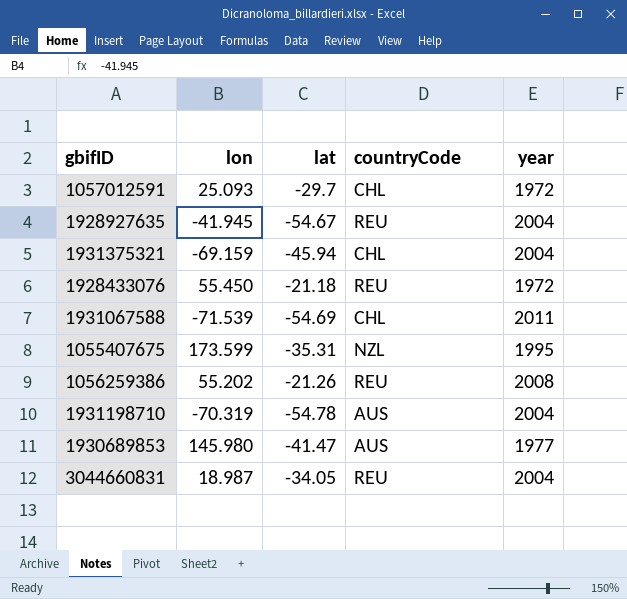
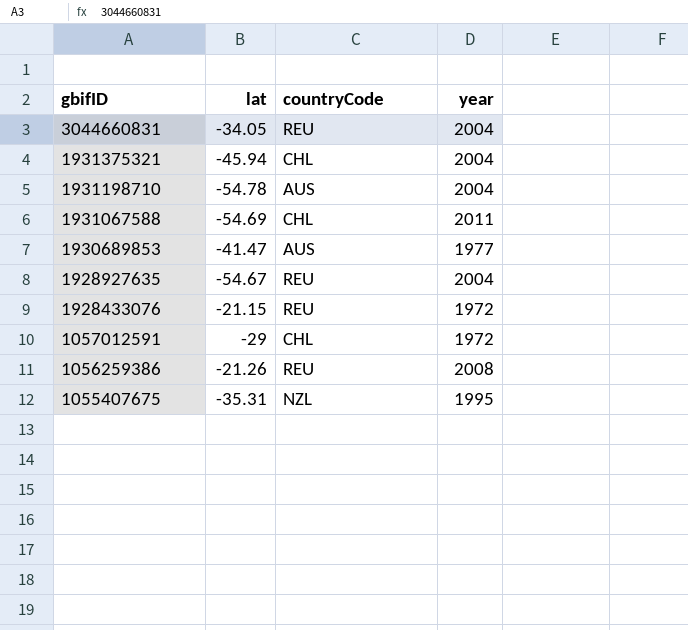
row order: none -> gbifID descending
column lon | position: 2 -> none
1928433076 | lat: -21.18 -> -21.15
1057012591 | lat: -29.7 -> -29

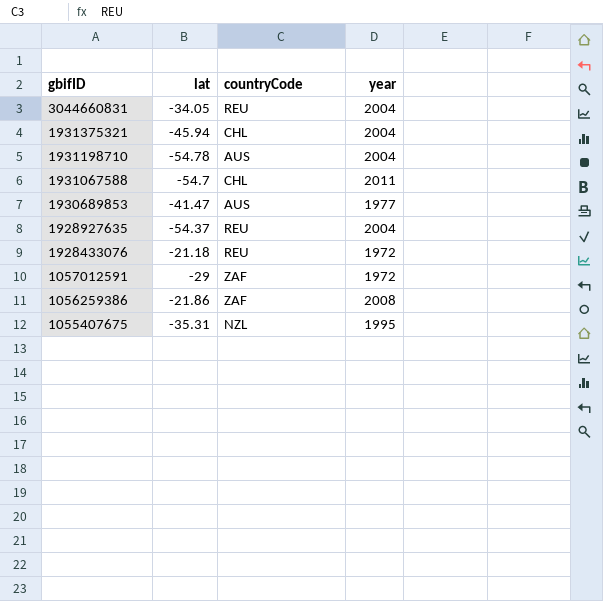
1931067588 | lat: -54.69 -> -54.7
1928927635 | lat: -54.67 -> -54.37
1928433076 | lat: -21.15 -> -21.18
1057012591 | countryCode: CHL -> ZAF
1056259386 | lat: -21.26 -> -21.86
1056259386 | countryCode: REU -> ZAF

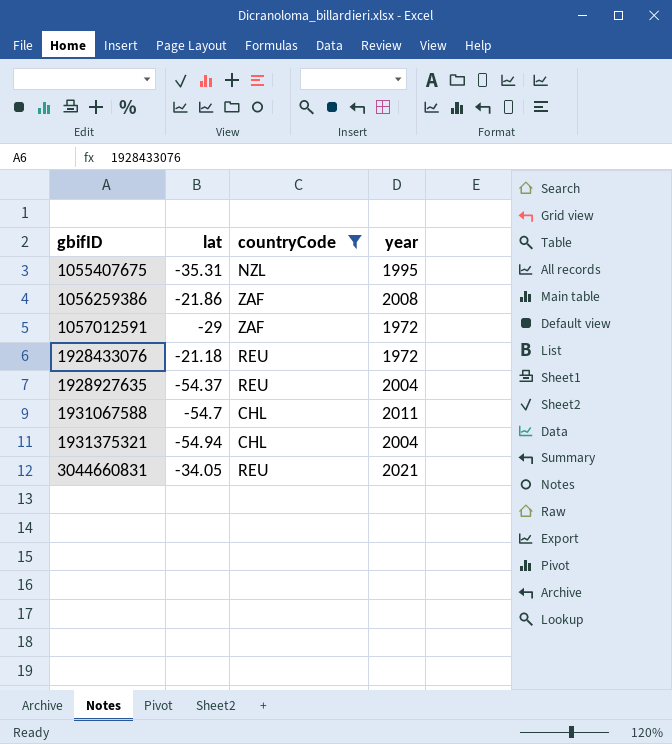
filter: none -> countryCode != AUS
row order: gbifID descending -> gbifID ascending
1931375321 | lat: -45.94 -> -54.94
3044660831 | year: 2004 -> 2021

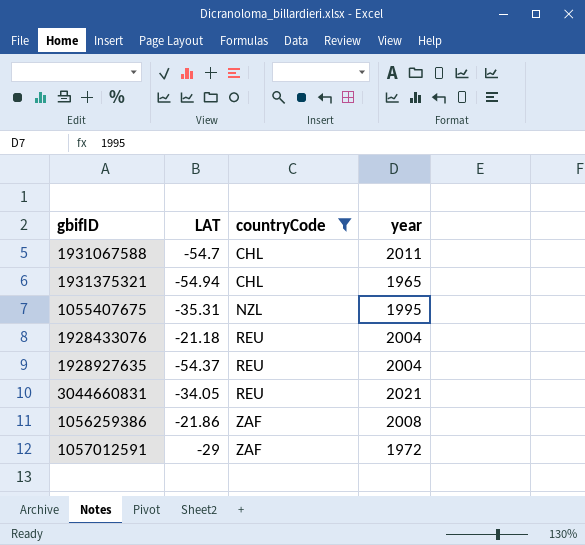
row order: gbifID ascending -> countryCode ascending
column name: lat -> LAT
1931375321 | year: 2004 -> 1965
1928433076 | year: 1972 -> 2004

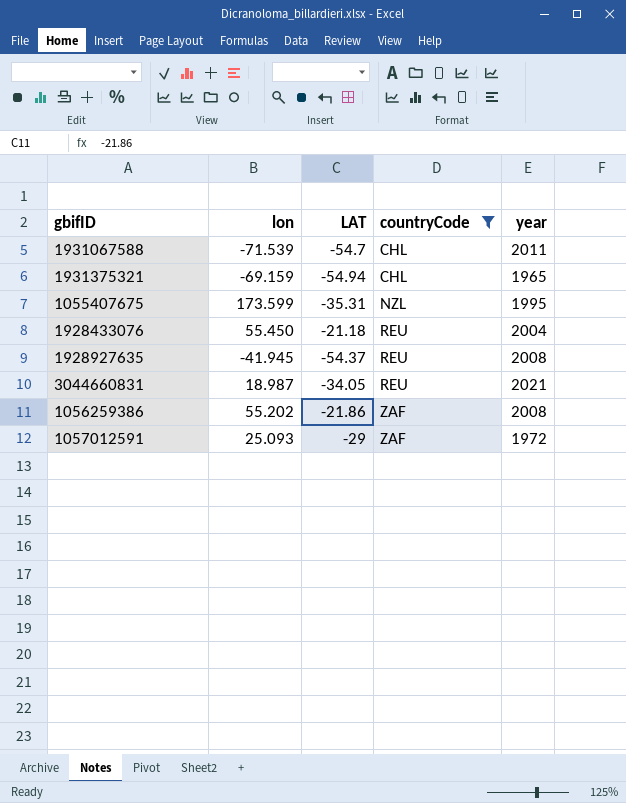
column lon | position: none -> 2
1928927635 | year: 2004 -> 2008

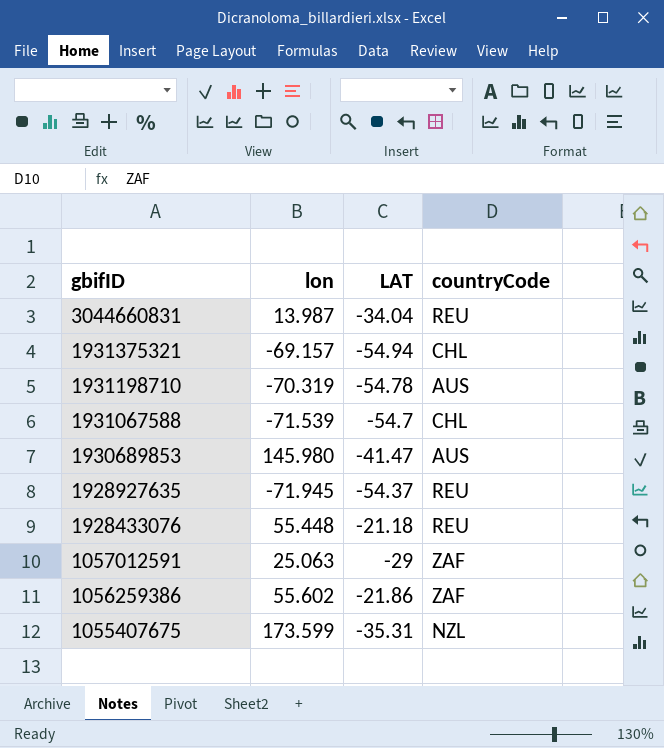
filter: countryCode != AUS -> none
row order: countryCode ascending -> gbifID descending
column year | position: 5 -> none
3044660831 | lon: 18.987 -> 13.987
3044660831 | LAT: -34.05 -> -34.04
1931375321 | lon: -69.159 -> -69.157
1928927635 | lon: -41.945 -> -71.945
1928433076 | lon: 55.450 -> 55.448
1057012591 | lon: 25.093 -> 25.063
1056259386 | lon: 55.202 -> 55.602

